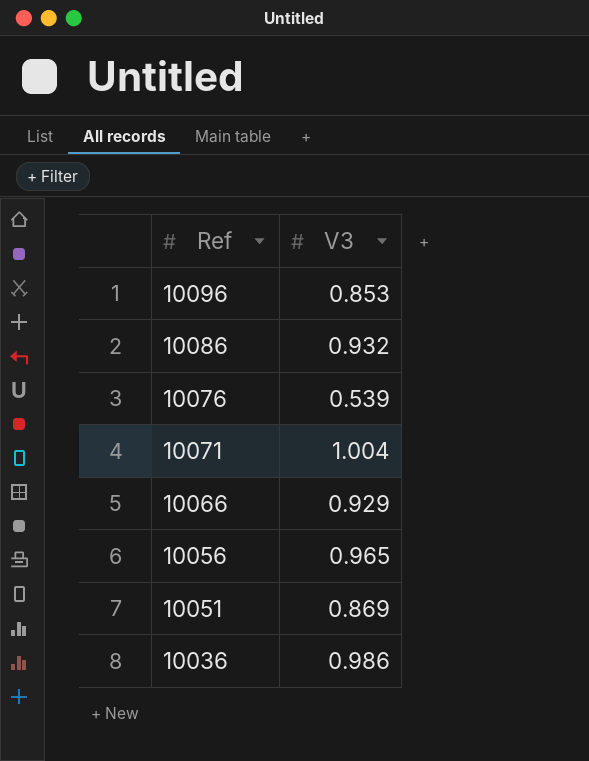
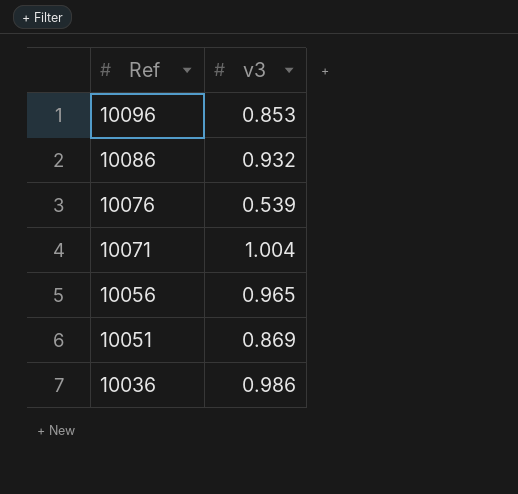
column name: V3 -> v3
row 10066: 0.929 -> none

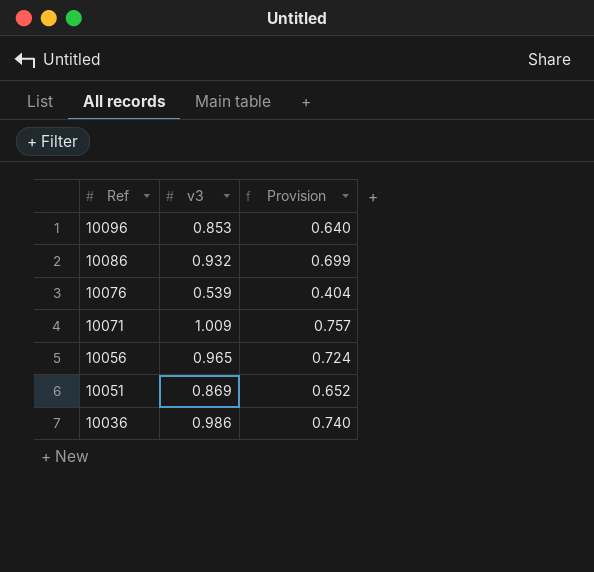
column Provision | formula: none -> [v3] * 0.75
10071 | v3: 1.004 -> 1.009

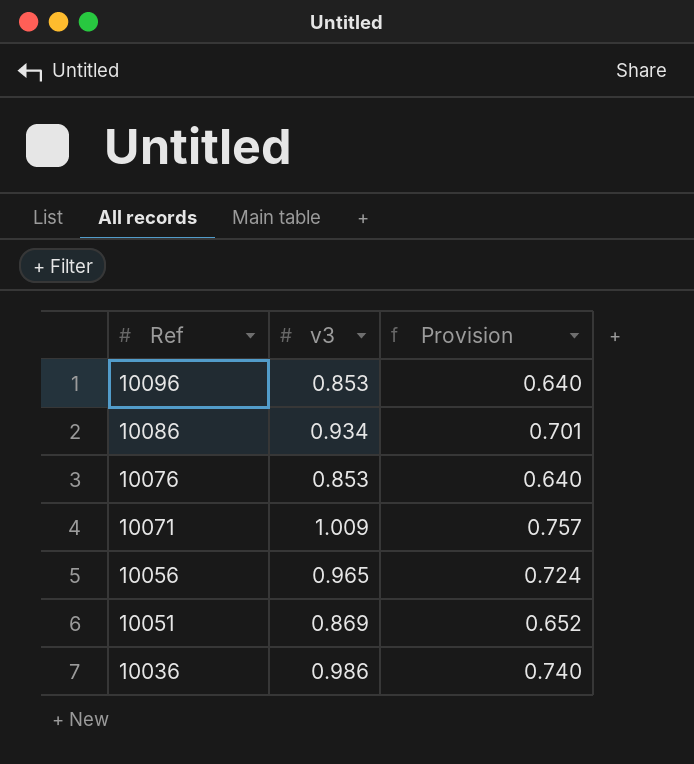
10086 | v3: 0.932 -> 0.934
10086 | Provision: 0.699 -> 0.701
10076 | v3: 0.539 -> 0.853
10076 | Provision: 0.404 -> 0.640

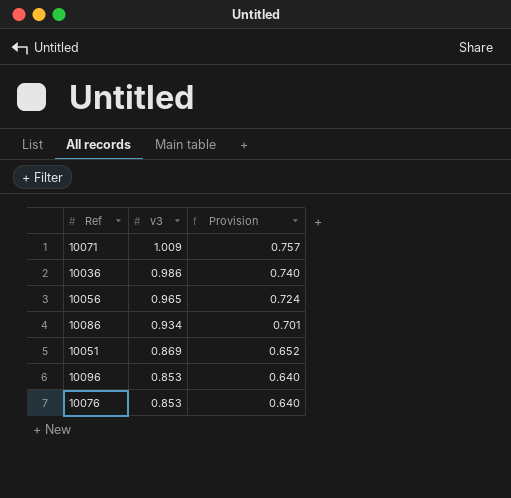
row order: Ref descending -> v3 descending

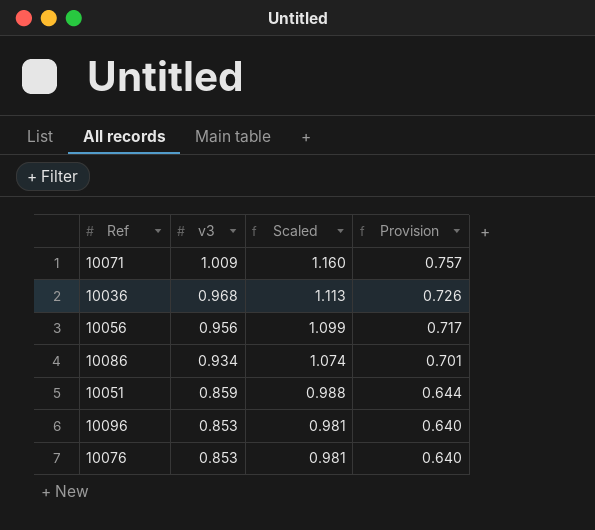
column Scaled | formula: none -> [v3] * 1.15
10036 | v3: 0.986 -> 0.968
10036 | Provision: 0.740 -> 0.726
10056 | v3: 0.965 -> 0.956
10056 | Provision: 0.724 -> 0.717
10051 | v3: 0.869 -> 0.859
10051 | Provision: 0.652 -> 0.644

